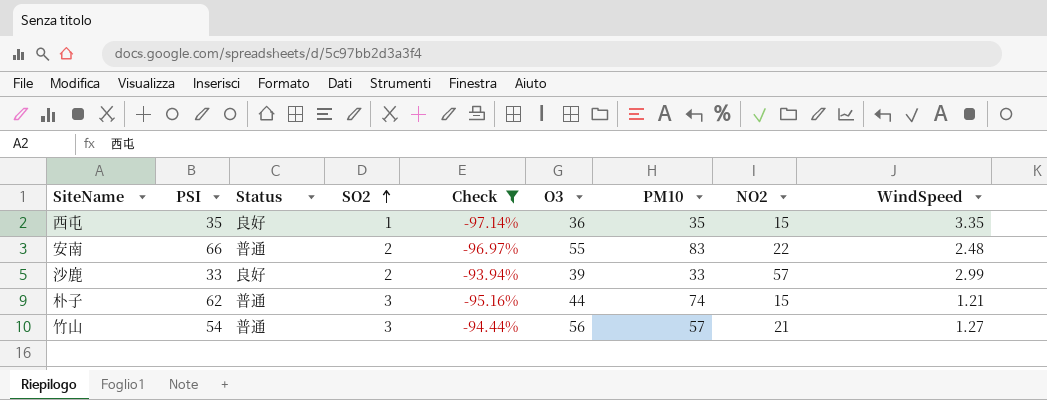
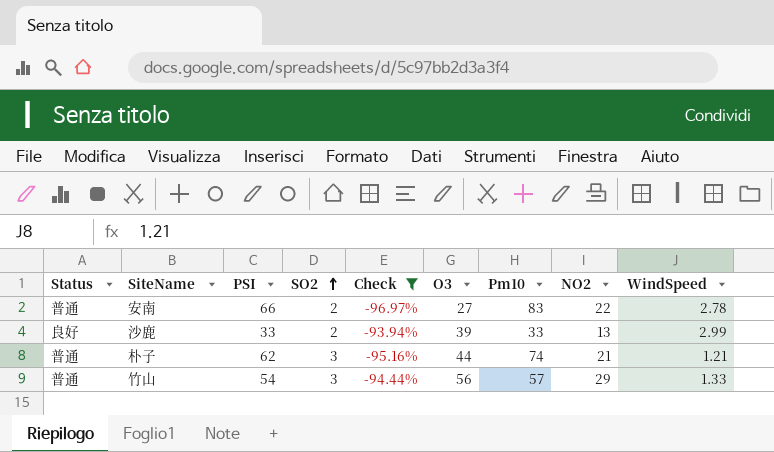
column Status | position: 3 -> 1
column name: PM10 -> Pm10
row 西屯: 35 | 良好 | 1 | -97.14% | 36 | 35 | 15 | 3.35 -> none
安南 | O3: 55 -> 27
安南 | WindSpeed: 2.48 -> 2.78
沙鹿 | NO2: 57 -> 13
朴子 | NO2: 15 -> 21
竹山 | NO2: 21 -> 29
竹山 | WindSpeed: 1.27 -> 1.33

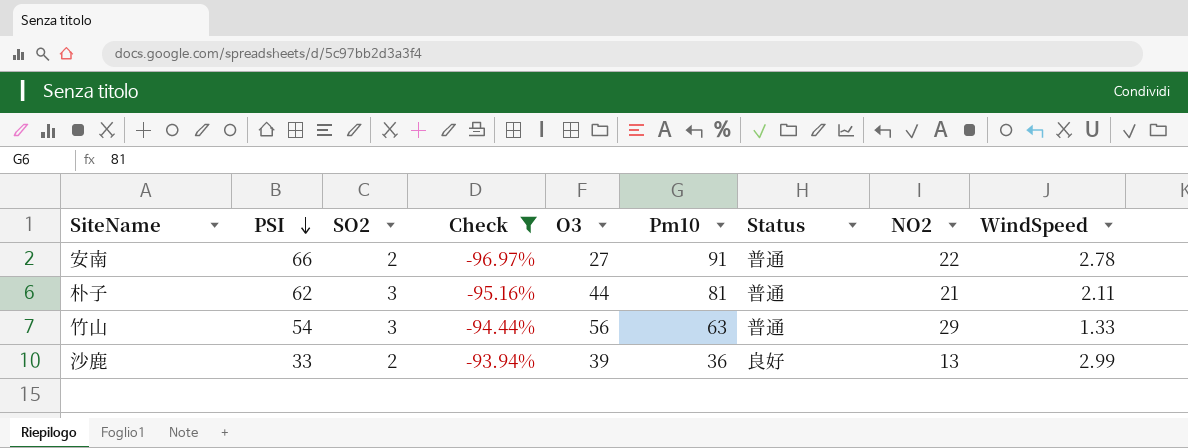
row order: SO2 ascending -> PSI descending
column Status | position: 1 -> 7
安南 | Pm10: 83 -> 91
朴子 | Pm10: 74 -> 81
朴子 | WindSpeed: 1.21 -> 2.11
竹山 | Pm10: 57 -> 63
沙鹿 | Pm10: 33 -> 36

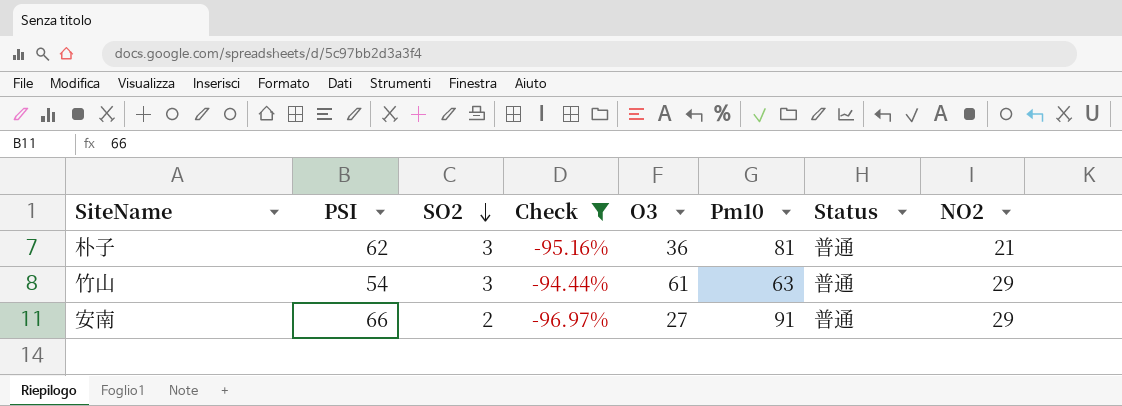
row order: PSI descending -> SO2 descending
column WindSpeed | position: 9 -> none
row 沙鹿: 33 | 2 | -93.94% | 39 | 36 | 良好 | 13 | 2.99 -> none
朴子 | O3: 44 -> 36
竹山 | O3: 56 -> 61
安南 | NO2: 22 -> 29

